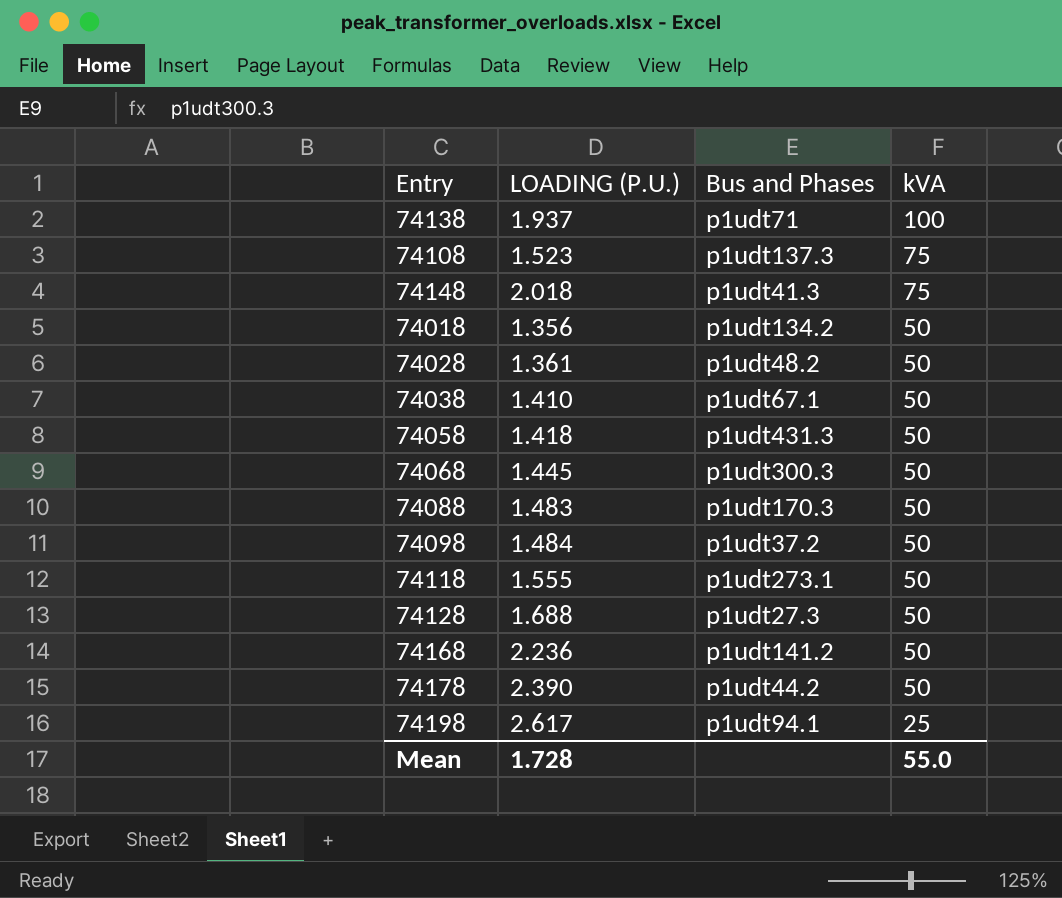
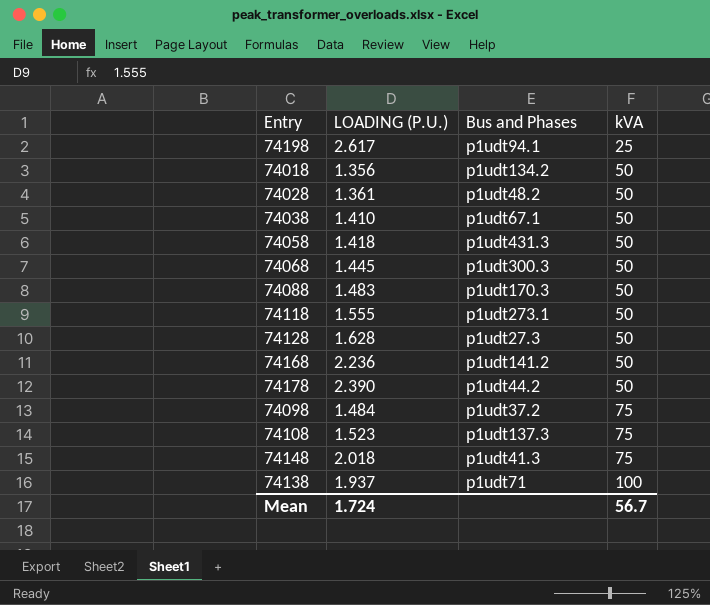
row order: kVA descending -> kVA ascending
74128 | LOADING (P.U.): 1.688 -> 1.628
74098 | kVA: 50 -> 75
Mean | LOADING (P.U.): 1.728 -> 1.724
Mean | kVA: 55.0 -> 56.7

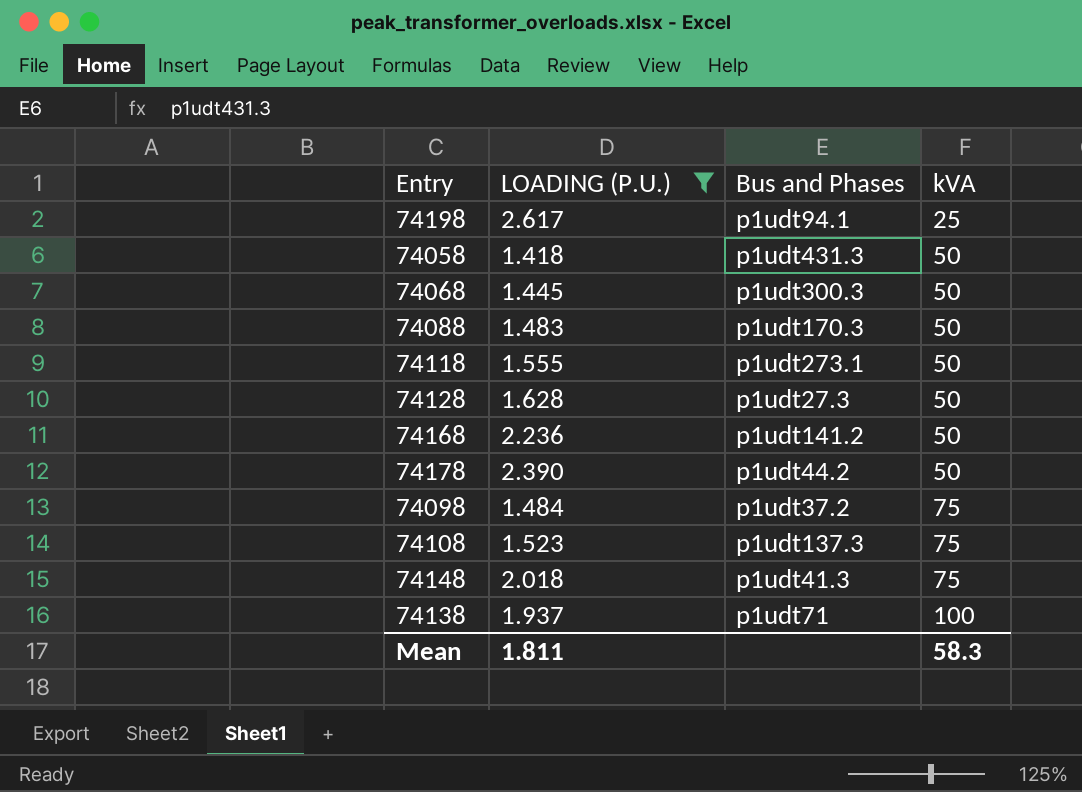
filter: none -> LOADING (P.U.) >= 1.418
Mean | LOADING (P.U.): 1.724 -> 1.811
Mean | kVA: 56.7 -> 58.3

